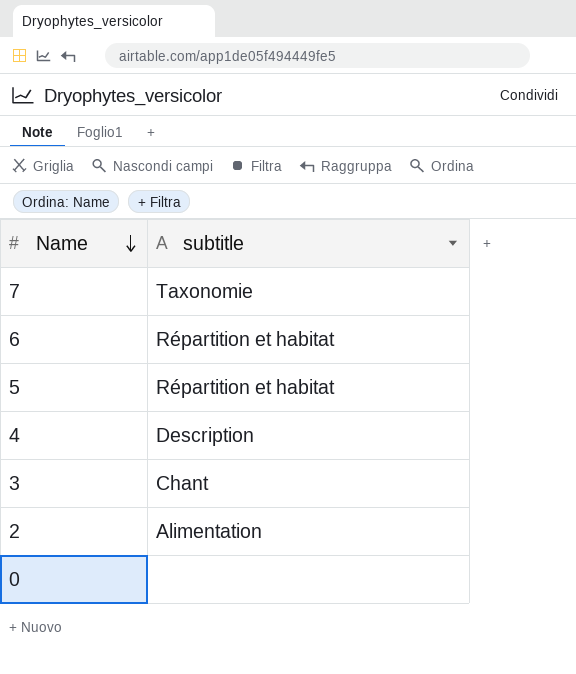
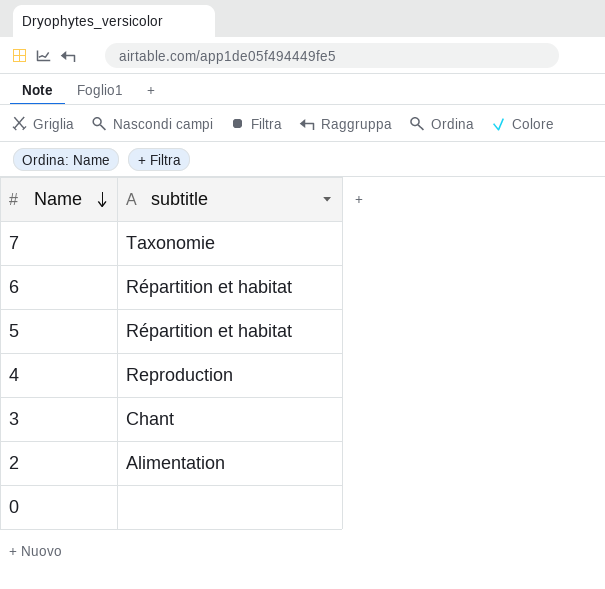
4 | subtitle: Description -> Reproduction

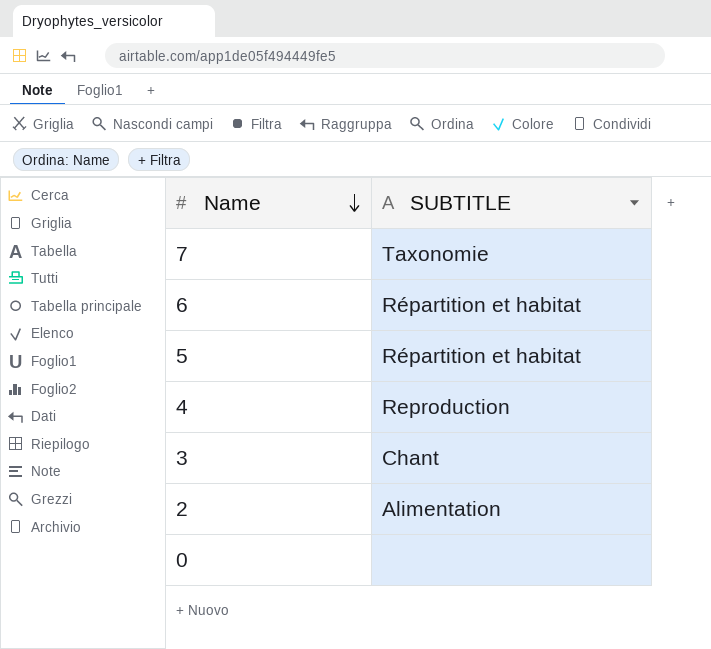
column name: subtitle -> SUBTITLE

